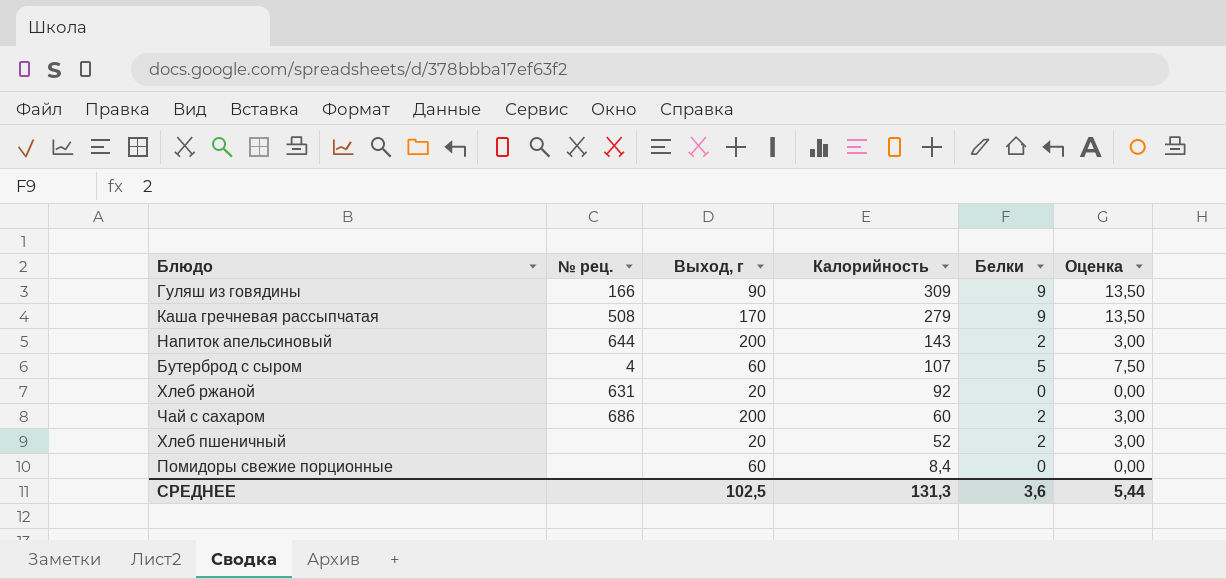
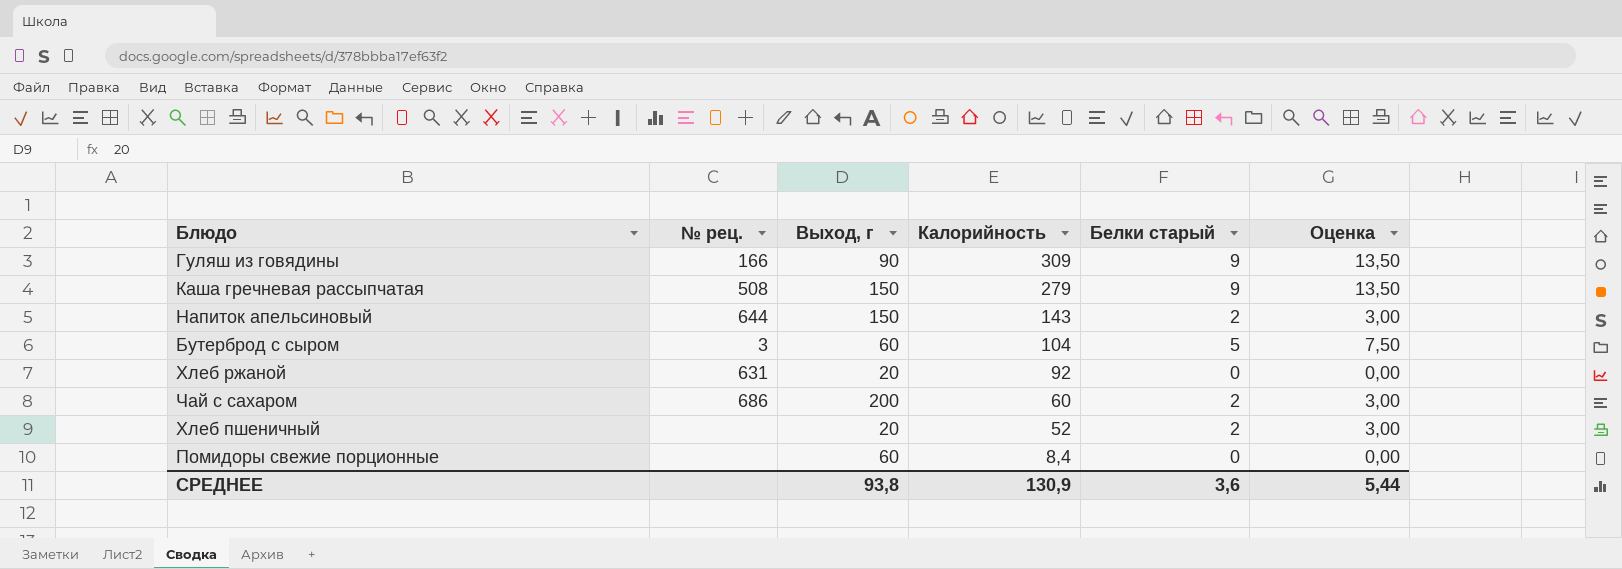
column name: Белки -> Белки старый
Каша гречневая рассыпчатая | Выход, г: 170 -> 150
Напиток апельсиновый | Выход, г: 200 -> 150
Бутерброд с сыром | № рец.: 4 -> 3
Бутерброд с сыром | Калорийность: 107 -> 104
СРЕДНЕЕ | Выход, г: 102,5 -> 93,8
СРЕДНЕЕ | Калорийность: 131,3 -> 130,9

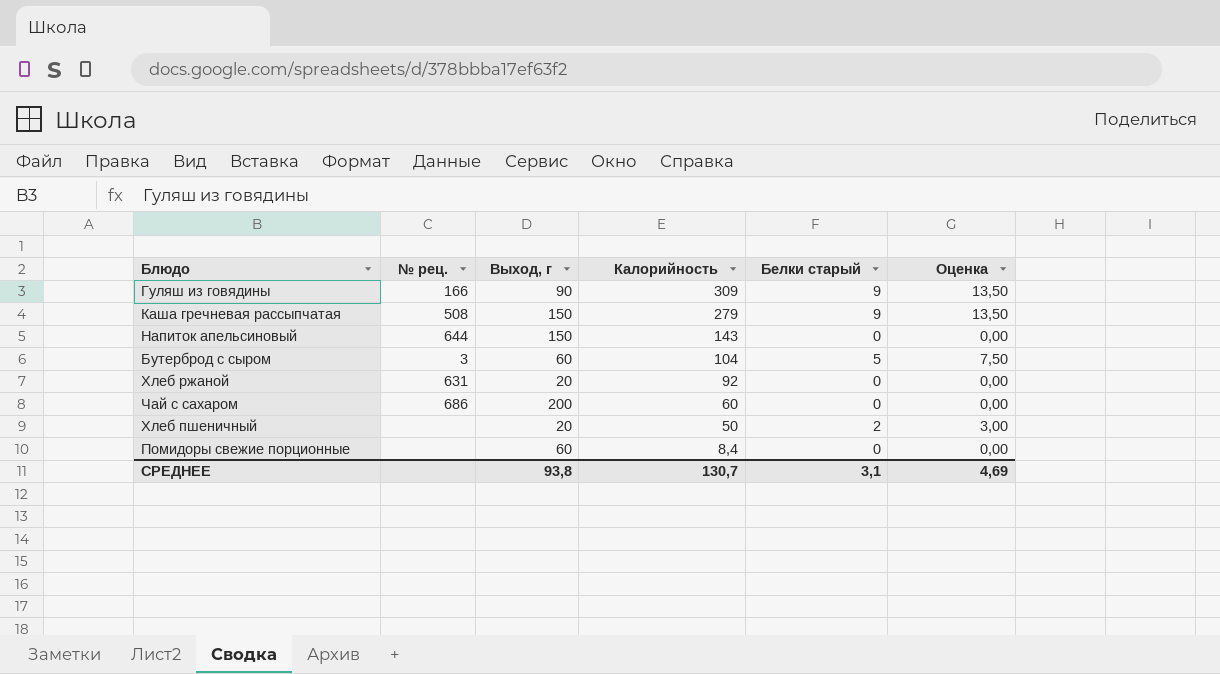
Напиток апельсиновый | Белки старый: 2 -> 0
Напиток апельсиновый | Оценка: 3,00 -> 0,00
Чай с сахаром | Белки старый: 2 -> 0
Чай с сахаром | Оценка: 3,00 -> 0,00
Хлеб пшеничный | Калорийность: 52 -> 50
СРЕДНЕЕ | Калорийность: 130,9 -> 130,7
СРЕДНЕЕ | Белки старый: 3,6 -> 3,1
СРЕДНЕЕ | Оценка: 5,44 -> 4,69

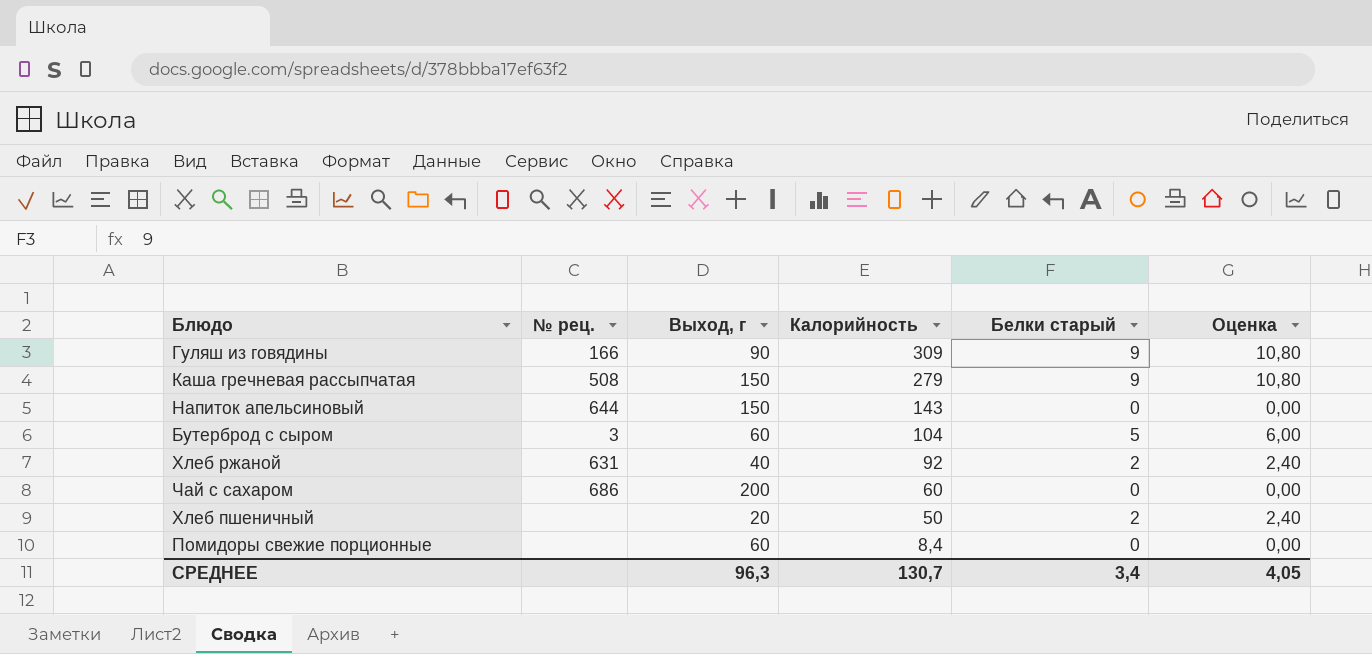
column Оценка | formula: [Белки старый] * 1,5 -> [Белки старый] * 1,2
Хлеб ржаной | Выход, г: 20 -> 40
Хлеб ржаной | Белки старый: 0 -> 2
СРЕДНЕЕ | Выход, г: 93,8 -> 96,3
СРЕДНЕЕ | Белки старый: 3,1 -> 3,4
СРЕДНЕЕ | Оценка: 4,69 -> 4,05

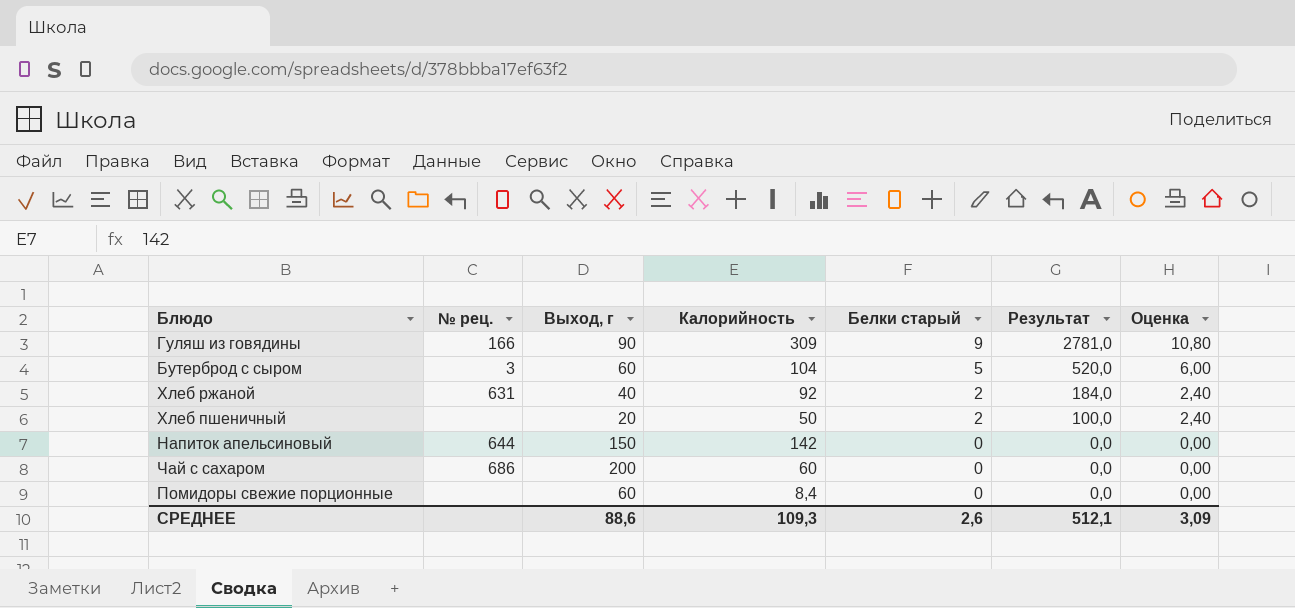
row order: Калорийность descending -> Белки старый descending
column Результат | formula: none -> [Калорийность] * [Белки старый]
row Каша гречневая рассыпчатая: 508 | 150 | 279 | 9 | 10,80 -> none
Напиток апельсиновый | Калорийность: 143 -> 142
СРЕДНЕЕ | Выход, г: 96,3 -> 88,6
СРЕДНЕЕ | Калорийность: 130,7 -> 109,3
СРЕДНЕЕ | Белки старый: 3,4 -> 2,6
СРЕДНЕЕ | Оценка: 4,05 -> 3,09

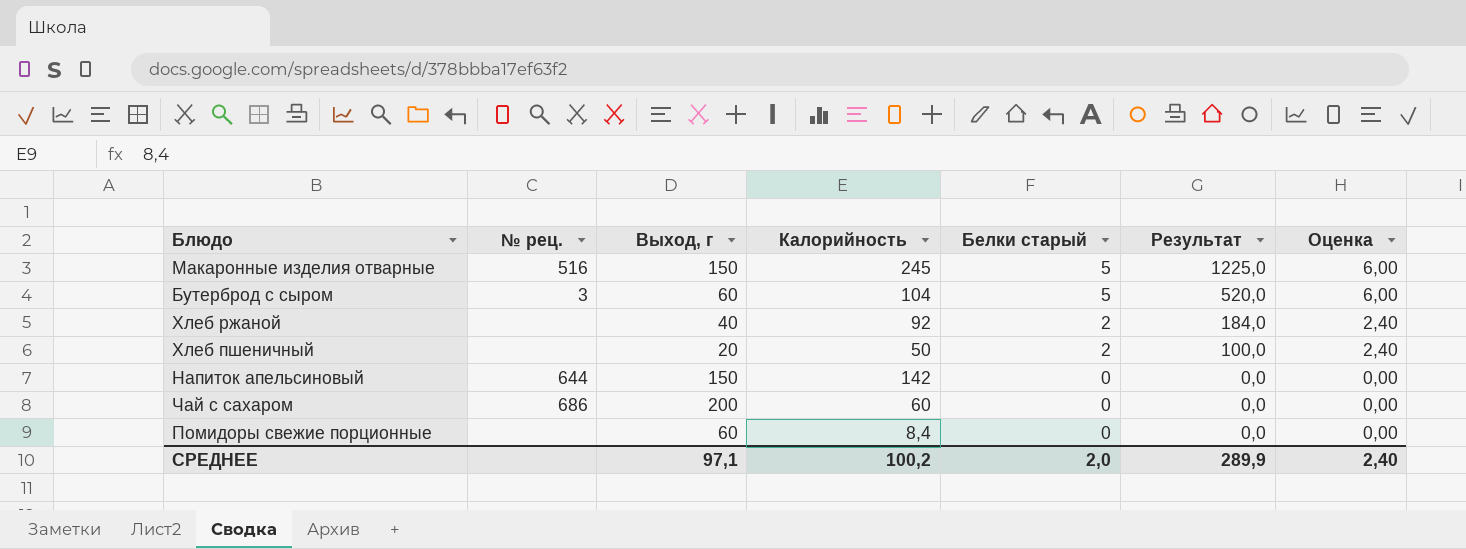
row Гуляш из говядины: 166 | 90 | 309 | 9 | 2781,0 | 10,80 -> none
row Макаронные изделия отварные: none -> 516 | 150 | 245 | 5 | 1225,0 | 6,00
Хлеб ржаной | № рец.: 631 -> none
СРЕДНЕЕ | Выход, г: 88,6 -> 97,1
СРЕДНЕЕ | Калорийность: 109,3 -> 100,2
СРЕДНЕЕ | Белки старый: 2,6 -> 2,0
СРЕДНЕЕ | Результат: 512,1 -> 289,9
СРЕДНЕЕ | Оценка: 3,09 -> 2,40

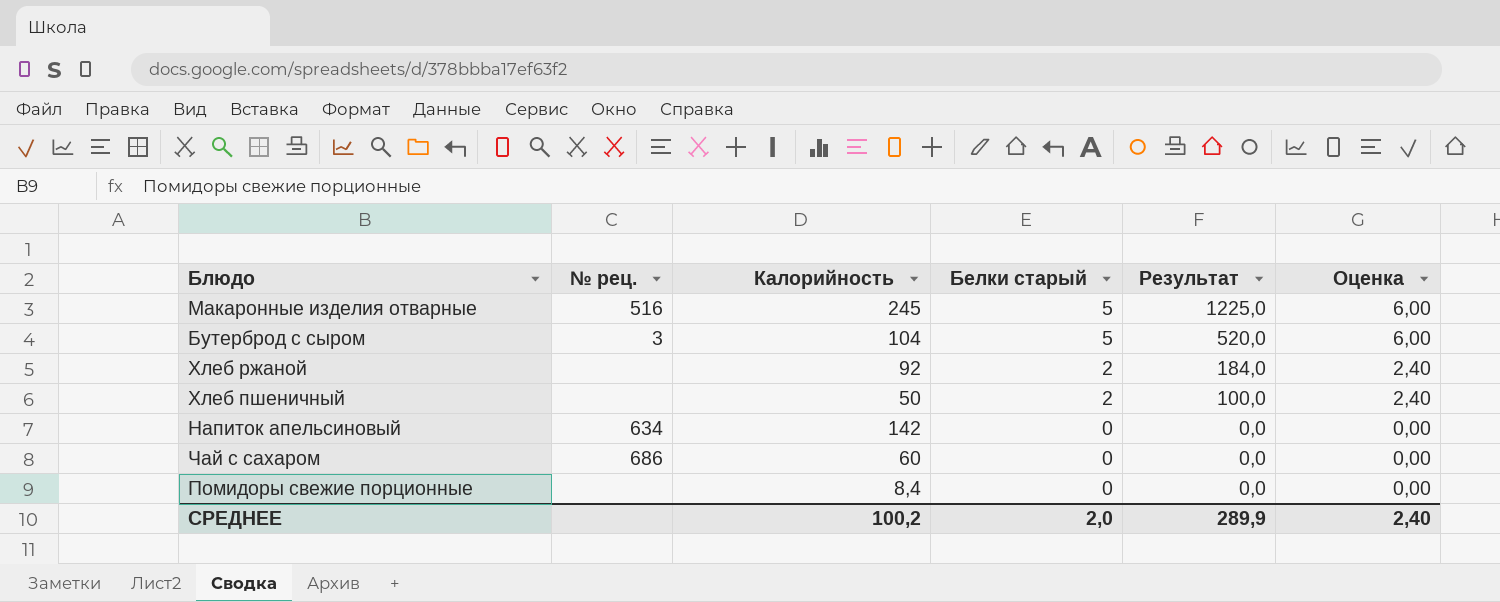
column Выход, г | position: 3 -> none
Напиток апельсиновый | № рец.: 644 -> 634

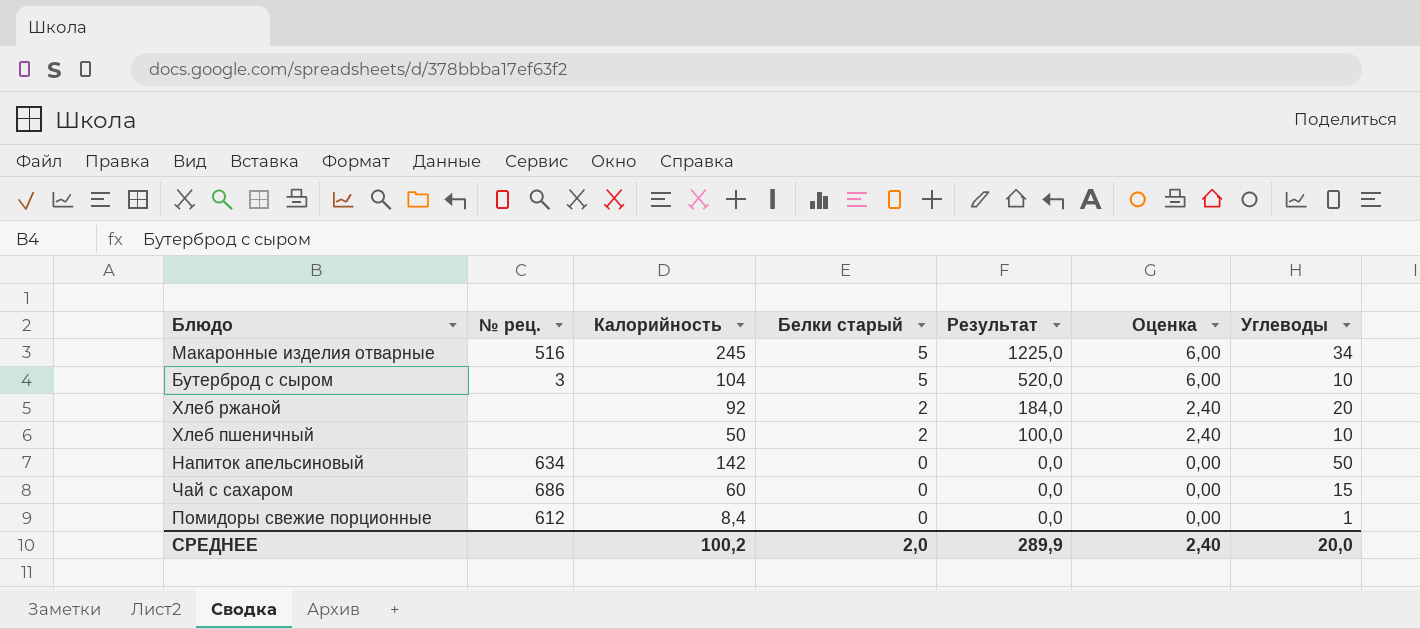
column Углеводы | position: none -> 7
Помидоры свежие порционные | № рец.: none -> 612

